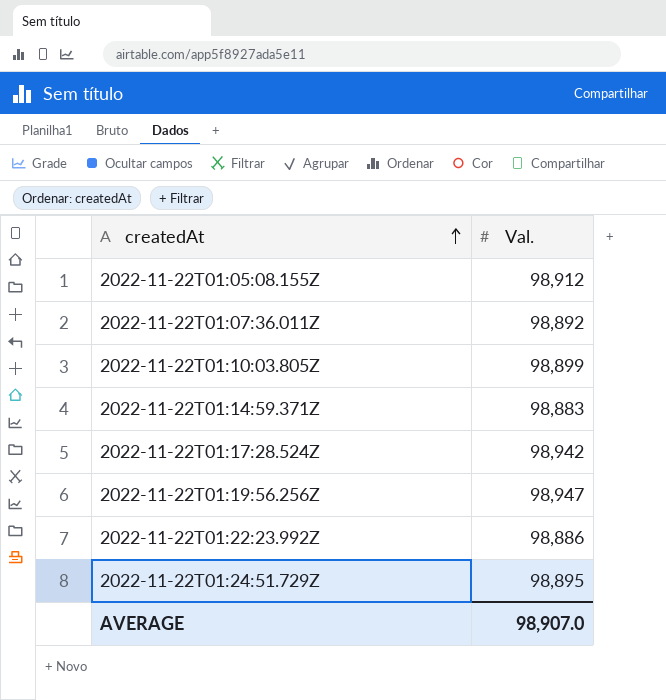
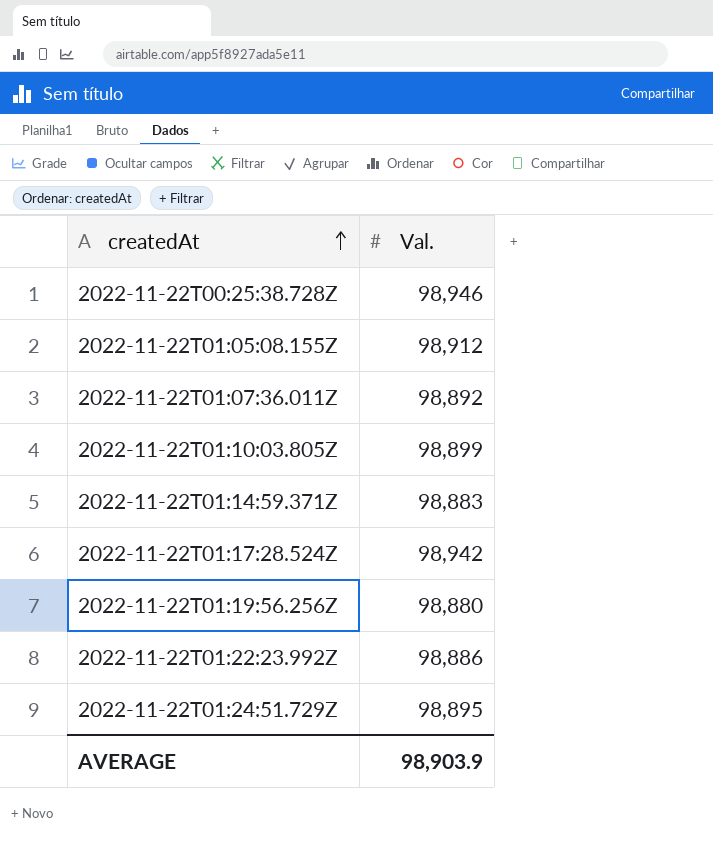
row 2022-11-22T00:25:38.728Z: none -> 98,946
2022-11-22T01:19:56.256Z | Val.: 98,947 -> 98,880
AVERAGE | Val.: 98,907.0 -> 98,903.9

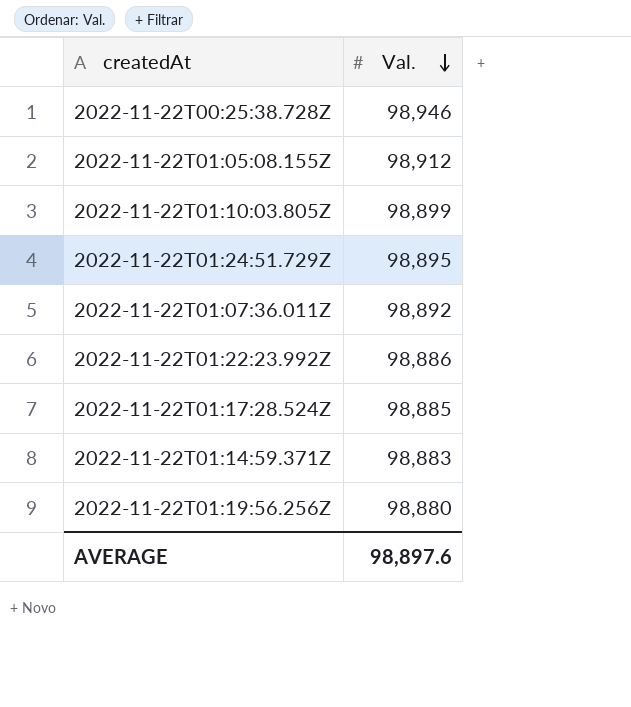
row order: createdAt ascending -> Val. descending
2022-11-22T01:17:28.524Z | Val.: 98,942 -> 98,885
AVERAGE | Val.: 98,903.9 -> 98,897.6

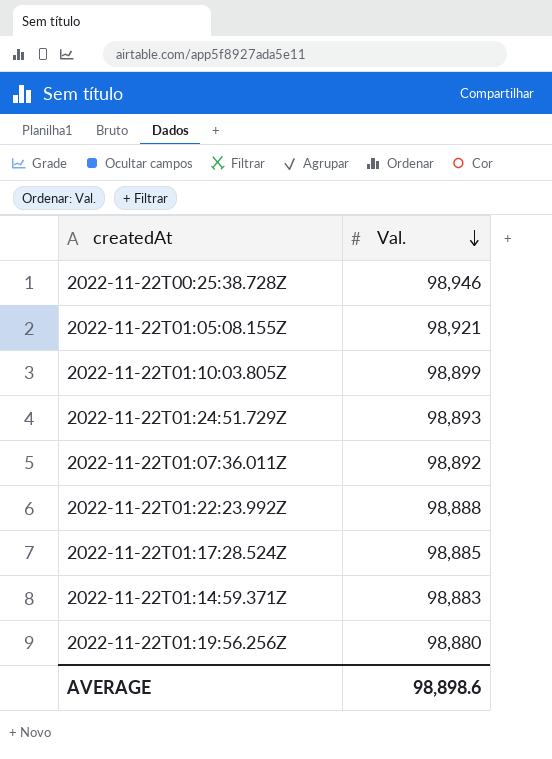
2022-11-22T01:05:08.155Z | Val.: 98,912 -> 98,921
2022-11-22T01:24:51.729Z | Val.: 98,895 -> 98,893
2022-11-22T01:22:23.992Z | Val.: 98,886 -> 98,888
AVERAGE | Val.: 98,897.6 -> 98,898.6

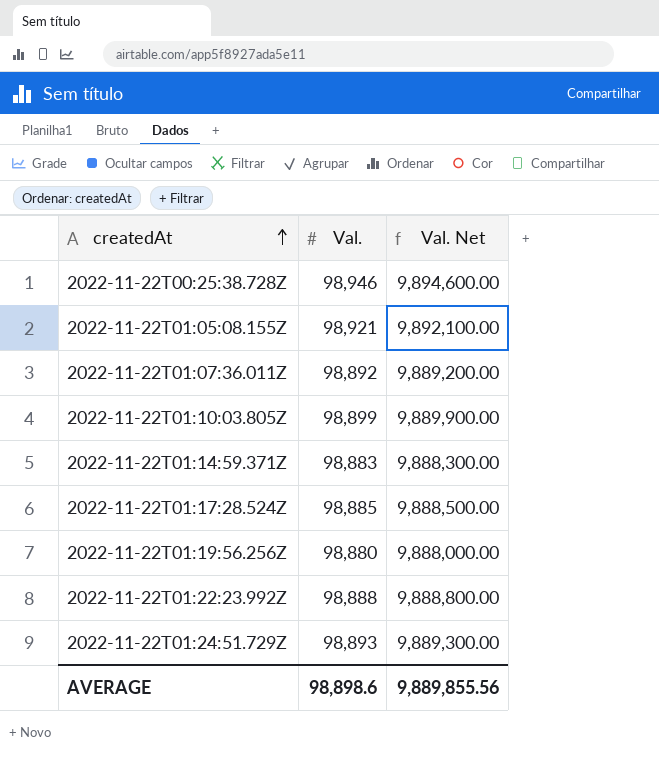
row order: Val. descending -> createdAt ascending
column Val. Net | formula: none -> [Val.] * 100

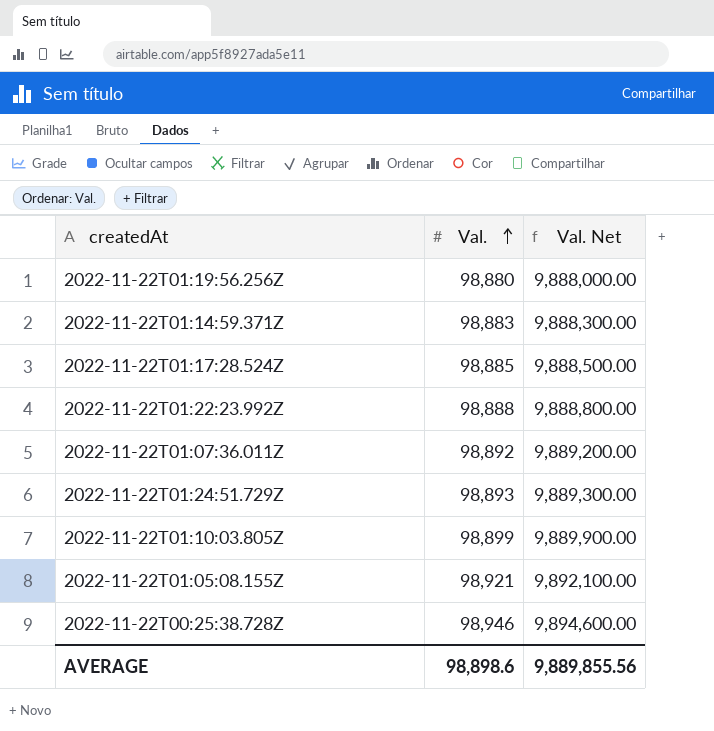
row order: createdAt ascending -> Val. ascending

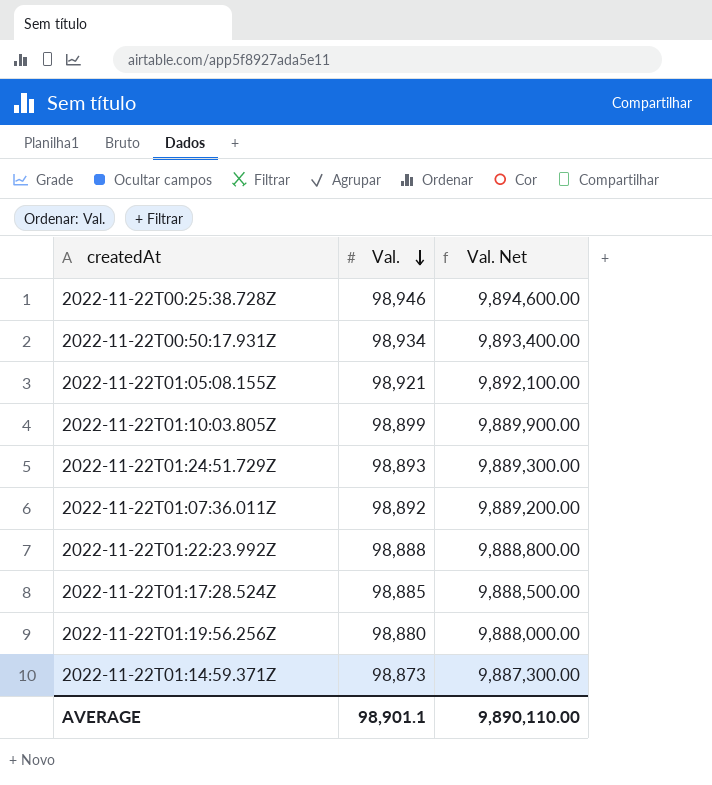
row order: Val. ascending -> Val. descending
row 2022-11-22T00:50:17.931Z: none -> 98,934 | 9,893,400.00
2022-11-22T01:14:59.371Z | Val.: 98,883 -> 98,873
2022-11-22T01:14:59.371Z | Val. Net: 9,888,300.00 -> 9,887,300.00
AVERAGE | Val.: 98,898.6 -> 98,901.1
AVERAGE | Val. Net: 9,889,855.56 -> 9,890,110.00

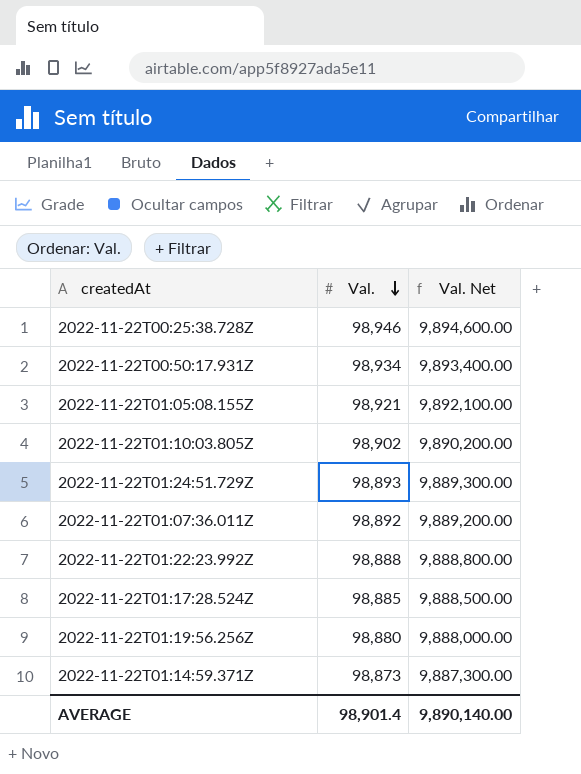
2022-11-22T01:10:03.805Z | Val.: 98,899 -> 98,902
2022-11-22T01:10:03.805Z | Val. Net: 9,889,900.00 -> 9,890,200.00
AVERAGE | Val.: 98,901.1 -> 98,901.4
AVERAGE | Val. Net: 9,890,110.00 -> 9,890,140.00

